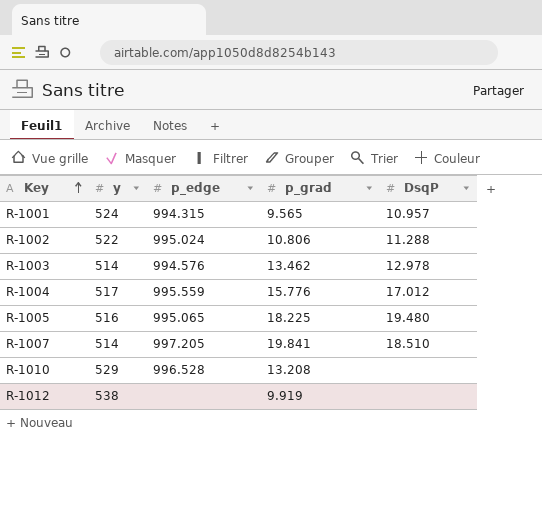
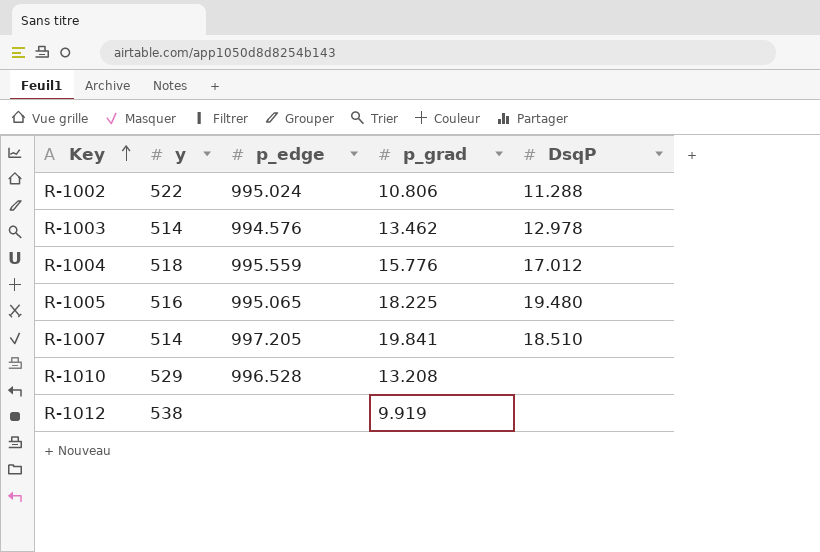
row R-1001: 524 | 994.315 | 9.565 | 10.957 -> none
R-1004 | y: 517 -> 518

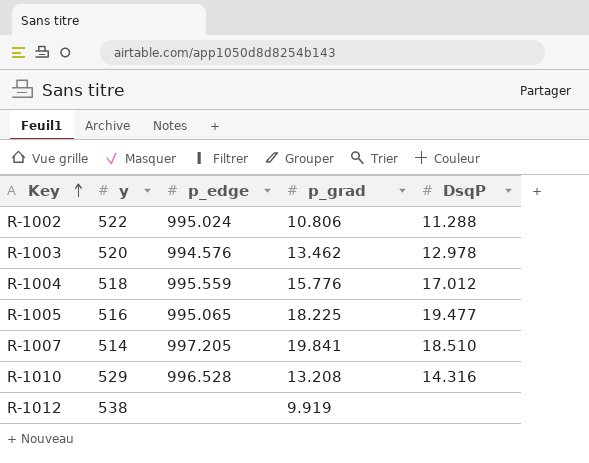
R-1003 | y: 514 -> 520
R-1005 | DsqP: 19.480 -> 19.477
R-1010 | DsqP: none -> 14.316

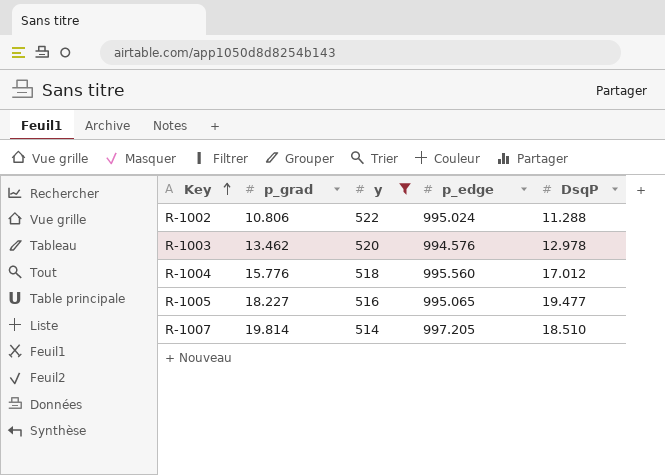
filter: none -> y <= 522
column p_grad | position: 4 -> 2
R-1004 | p_edge: 995.559 -> 995.560
R-1005 | p_grad: 18.225 -> 18.227
R-1007 | p_grad: 19.841 -> 19.814

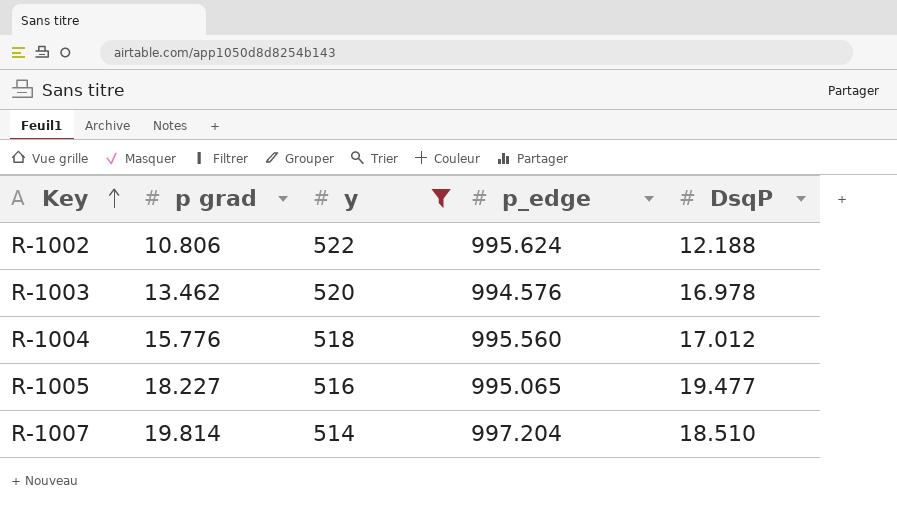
column name: p_grad -> p grad
R-1002 | p_edge: 995.024 -> 995.624
R-1002 | DsqP: 11.288 -> 12.188
R-1003 | DsqP: 12.978 -> 16.978
R-1007 | p_edge: 997.205 -> 997.204

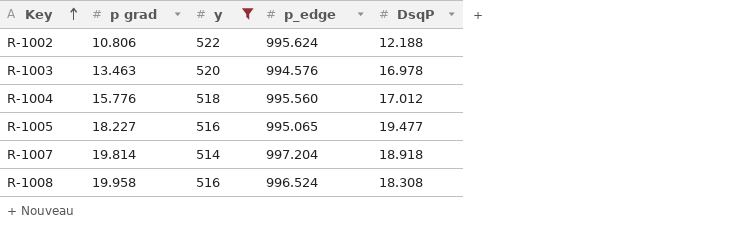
R-1003 | p grad: 13.462 -> 13.463
R-1007 | DsqP: 18.510 -> 18.918
row R-1008: none -> 19.958 | 516 | 996.524 | 18.308

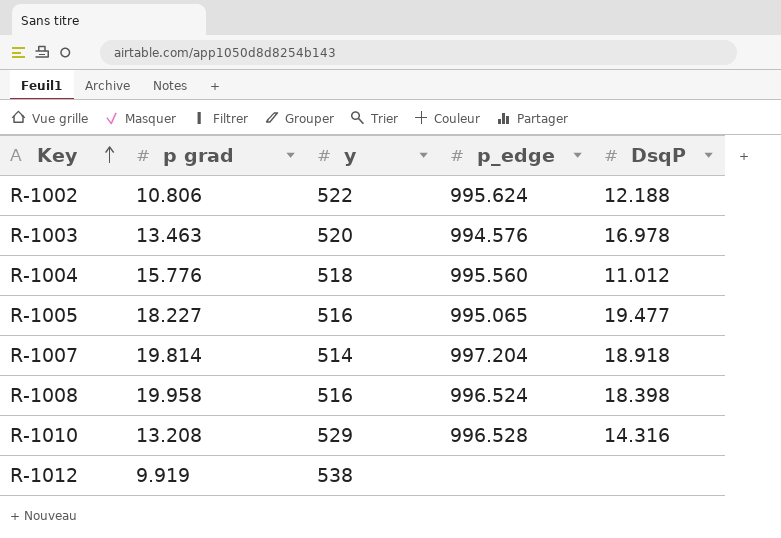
filter: y <= 522 -> none
R-1004 | DsqP: 17.012 -> 11.012
R-1008 | DsqP: 18.308 -> 18.398

